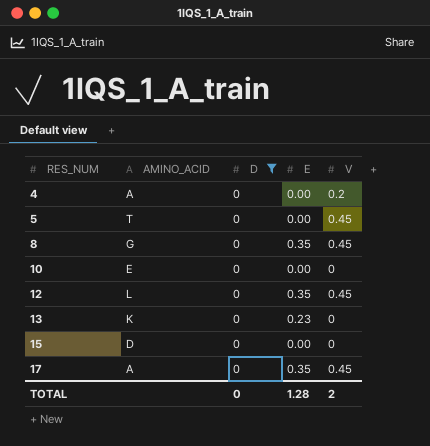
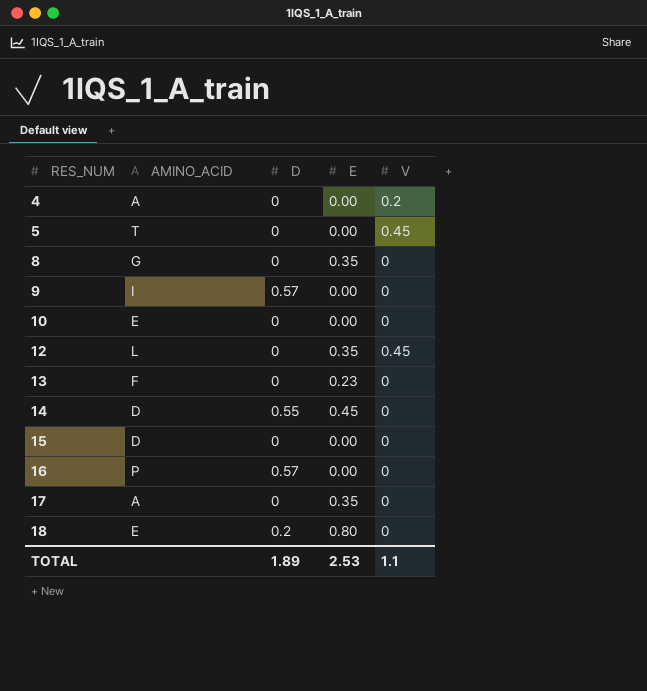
filter: D = 0 -> none
8 | V: 0.45 -> 0
13 | AMINO_ACID: K -> F
17 | V: 0.45 -> 0
TOTAL | D: 0 -> 1.89
TOTAL | E: 1.28 -> 2.53
TOTAL | V: 2 -> 1.1

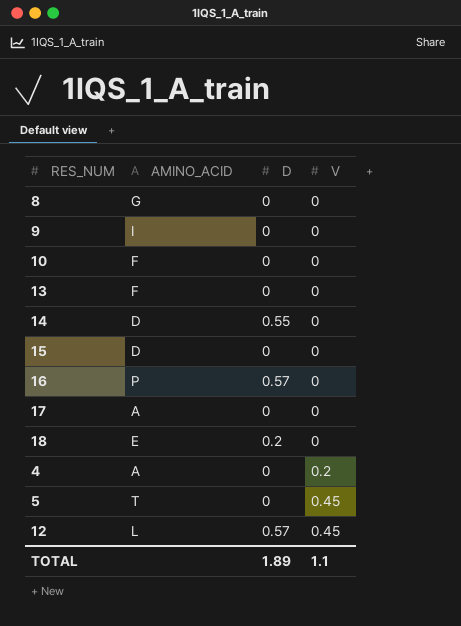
row order: RES_NUM ascending -> V ascending
column E | position: 4 -> none
9 | D: 0.57 -> 0
10 | AMINO_ACID: E -> F
12 | D: 0 -> 0.57

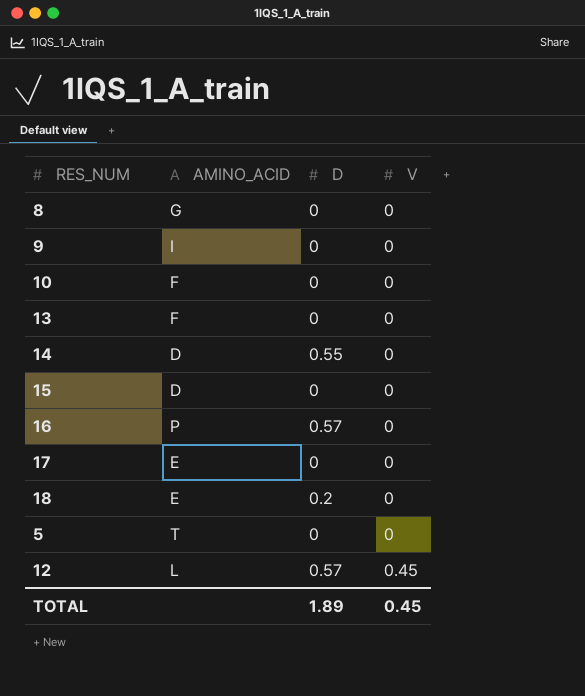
row 4: A | 0 | 0.2 -> none
17 | AMINO_ACID: A -> E
5 | V: 0.45 -> 0
TOTAL | V: 1.1 -> 0.45

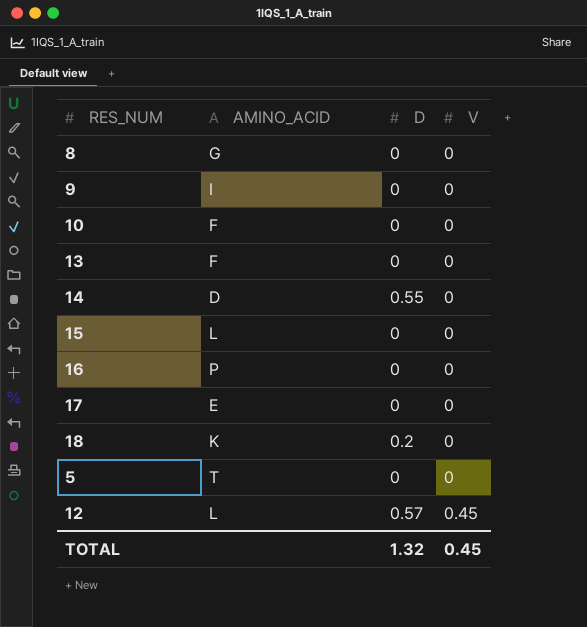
15 | AMINO_ACID: D -> L
16 | D: 0.57 -> 0
18 | AMINO_ACID: E -> K
TOTAL | D: 1.89 -> 1.32

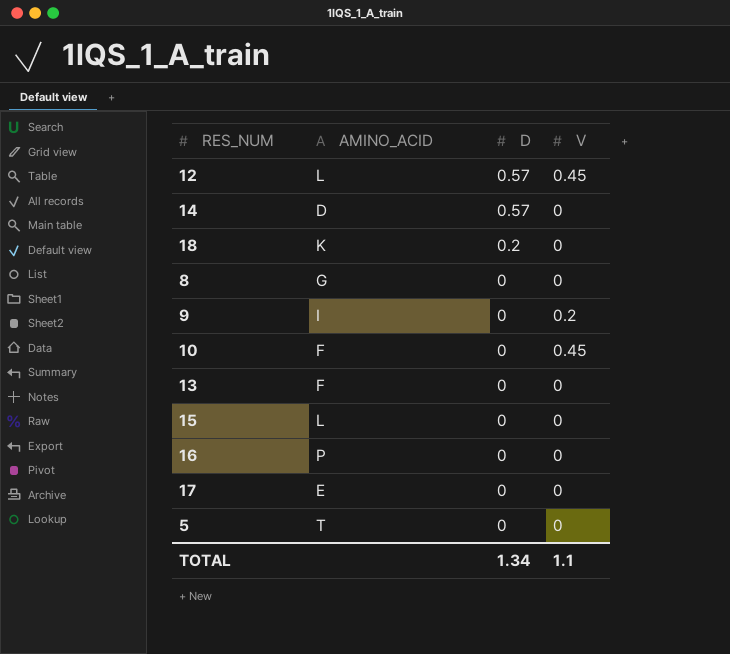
row order: V ascending -> D descending
14 | D: 0.55 -> 0.57
9 | V: 0 -> 0.2
10 | V: 0 -> 0.45
TOTAL | D: 1.32 -> 1.34
TOTAL | V: 0.45 -> 1.1

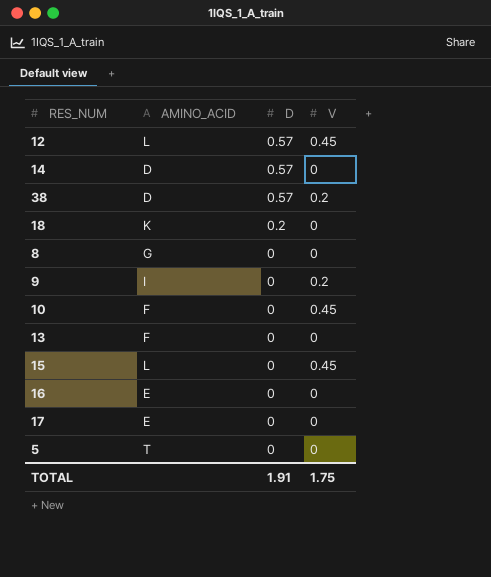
row 38: none -> D | 0.57 | 0.2
15 | V: 0 -> 0.45
16 | AMINO_ACID: P -> E
TOTAL | D: 1.34 -> 1.91
TOTAL | V: 1.1 -> 1.75

